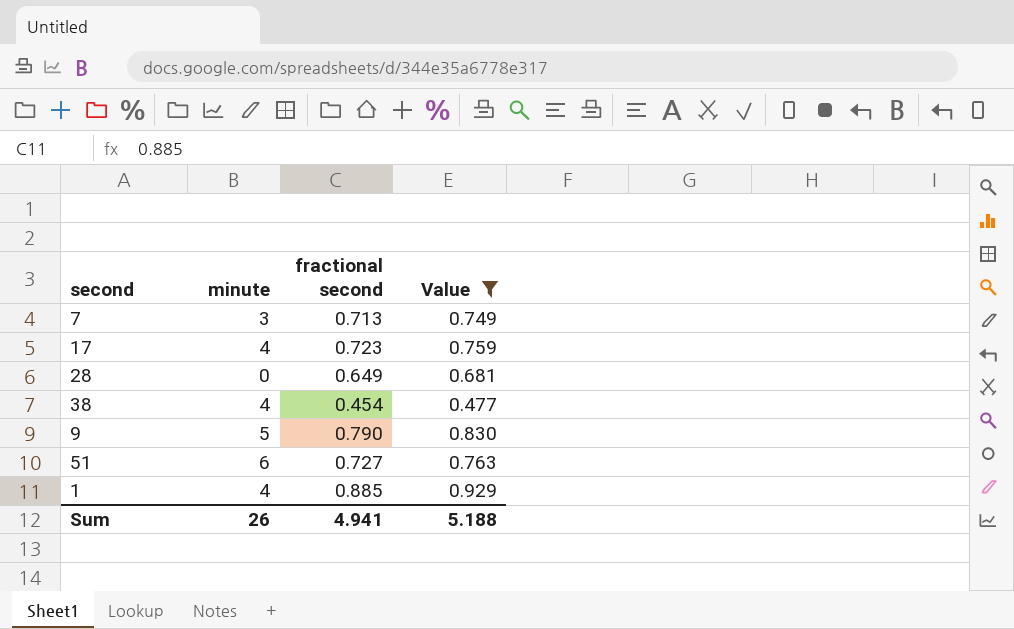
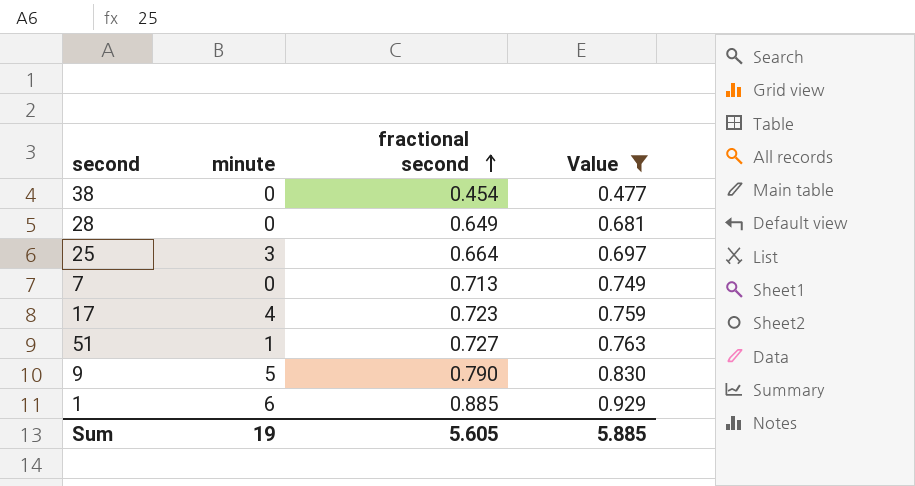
row order: none -> fractional second ascending
38 | minute: 4 -> 0
row 25: none -> 3 | 0.664 | 0.697
7 | minute: 3 -> 0
51 | minute: 6 -> 1
1 | minute: 4 -> 6
Sum | minute: 26 -> 19
Sum | fractional second: 4.941 -> 5.605
Sum | Value: 5.188 -> 5.885

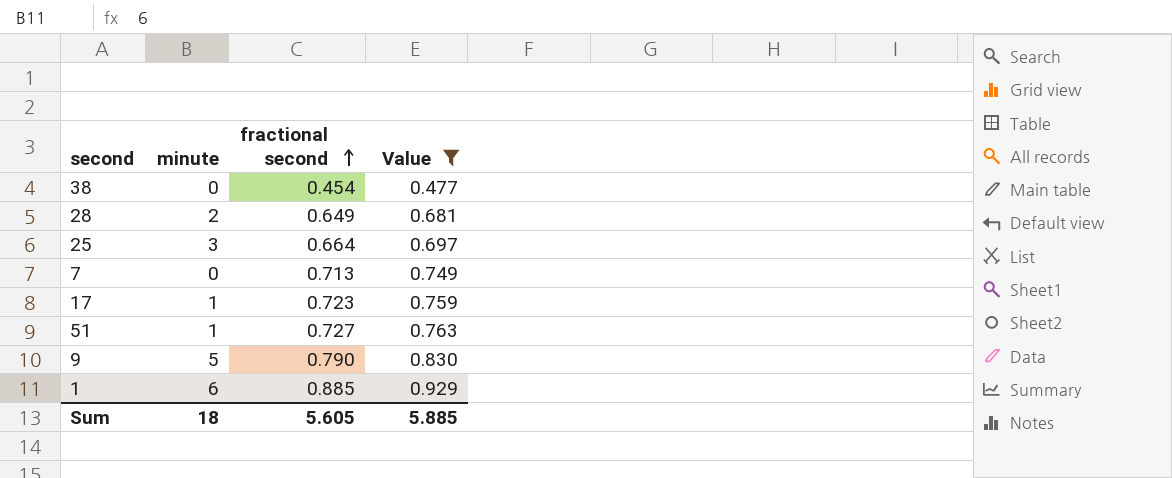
28 | minute: 0 -> 2
17 | minute: 4 -> 1
Sum | minute: 19 -> 18

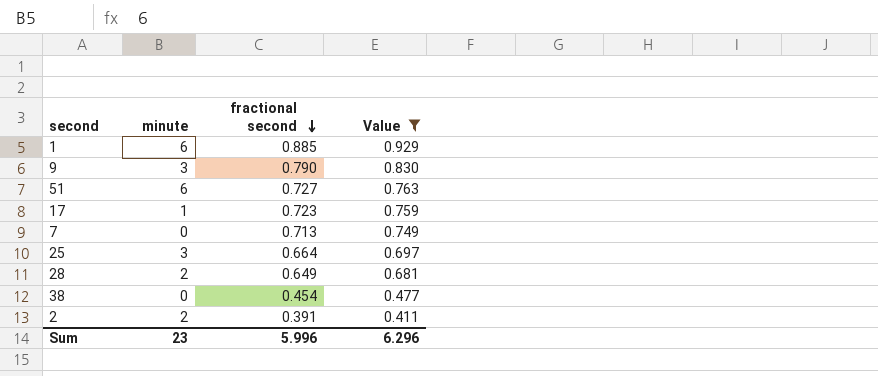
row order: fractional second ascending -> fractional second descending
9 | minute: 5 -> 3
51 | minute: 1 -> 6
row 2: none -> 2 | 0.391 | 0.411
Sum | minute: 18 -> 23
Sum | fractional second: 5.605 -> 5.996
Sum | Value: 5.885 -> 6.296

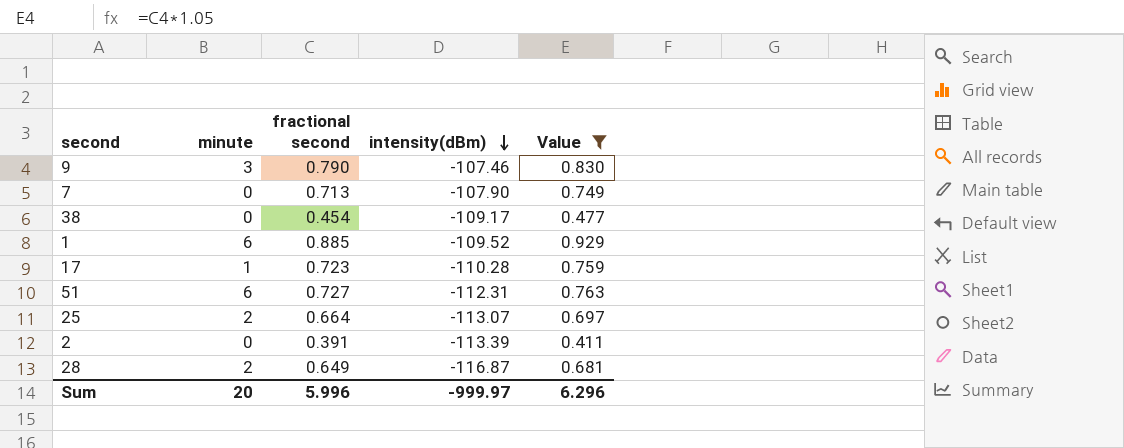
row order: fractional second descending -> intensity(dBm) descending
column intensity(dBm) | position: none -> 4
25 | minute: 3 -> 2
2 | minute: 2 -> 0
Sum | minute: 23 -> 20

